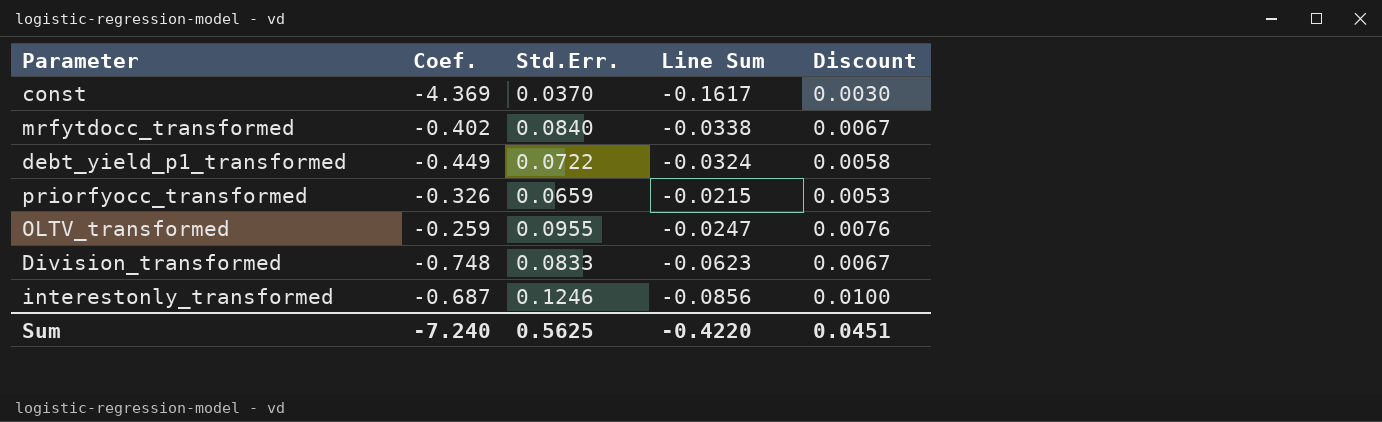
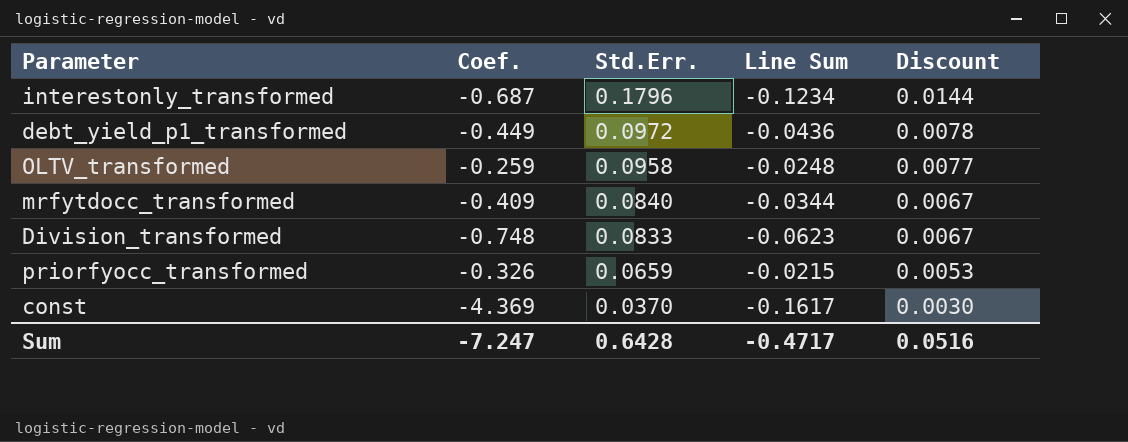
row order: none -> Std.Err. descending
interestonly_transformed | Std.Err.: 0.1246 -> 0.1796
interestonly_transformed | Line Sum: -0.0856 -> -0.1234
interestonly_transformed | Discount: 0.0100 -> 0.0144
debt_yield_p1_transformed | Std.Err.: 0.0722 -> 0.0972
debt_yield_p1_transformed | Line Sum: -0.0324 -> -0.0436
debt_yield_p1_transformed | Discount: 0.0058 -> 0.0078
OLTV_transformed | Std.Err.: 0.0955 -> 0.0958
OLTV_transformed | Line Sum: -0.0247 -> -0.0248
OLTV_transformed | Discount: 0.0076 -> 0.0077
mrfytdocc_transformed | Coef.: -0.402 -> -0.409
mrfytdocc_transformed | Line Sum: -0.0338 -> -0.0344
Sum | Coef.: -7.240 -> -7.247
Sum | Std.Err.: 0.5625 -> 0.6428
Sum | Line Sum: -0.4220 -> -0.4717
Sum | Discount: 0.0451 -> 0.0516

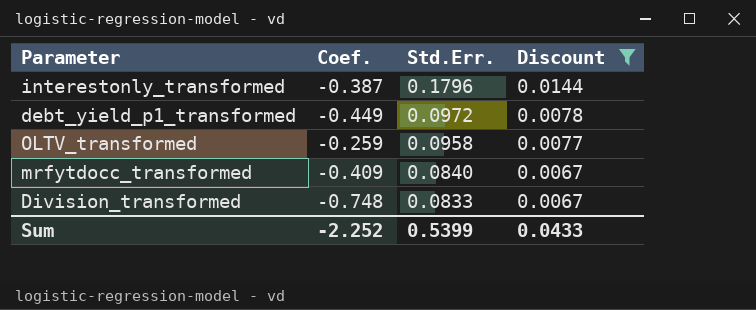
filter: none -> Discount >= 0.0067
column Line Sum | formula: [Coef.] * [Std.Err.] -> none
interestonly_transformed | Coef.: -0.687 -> -0.387
Sum | Coef.: -7.247 -> -2.252
Sum | Std.Err.: 0.6428 -> 0.5399
Sum | Discount: 0.0516 -> 0.0433

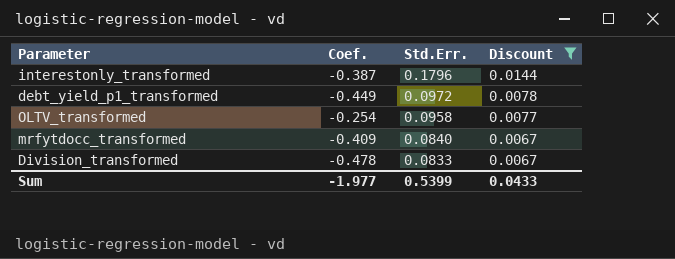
OLTV_transformed | Coef.: -0.259 -> -0.254
Division_transformed | Coef.: -0.748 -> -0.478
Sum | Coef.: -2.252 -> -1.977

